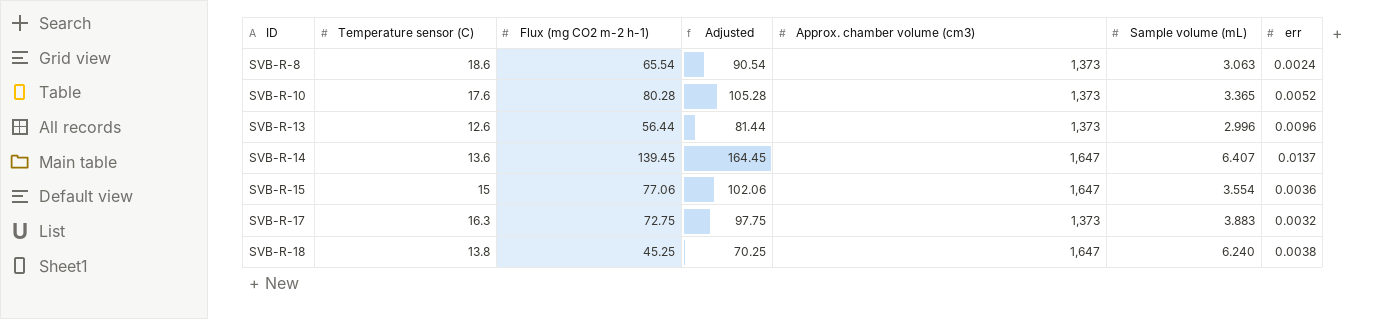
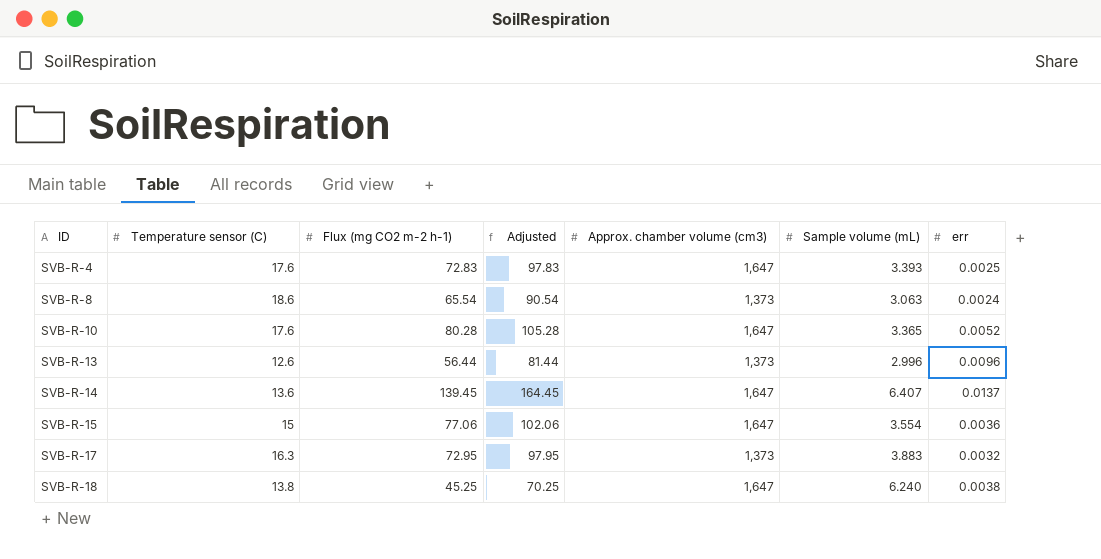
row SVB-R-4: none -> 17.6 | 72.83 | 97.83 | 1,647 | 3.393 | 0.0025
SVB-R-10 | Approx. chamber volume (cm3): 1,373 -> 1,647
SVB-R-17 | Flux (mg CO2 m-2 h-1): 72.75 -> 72.95
SVB-R-17 | Adjusted: 97.75 -> 97.95

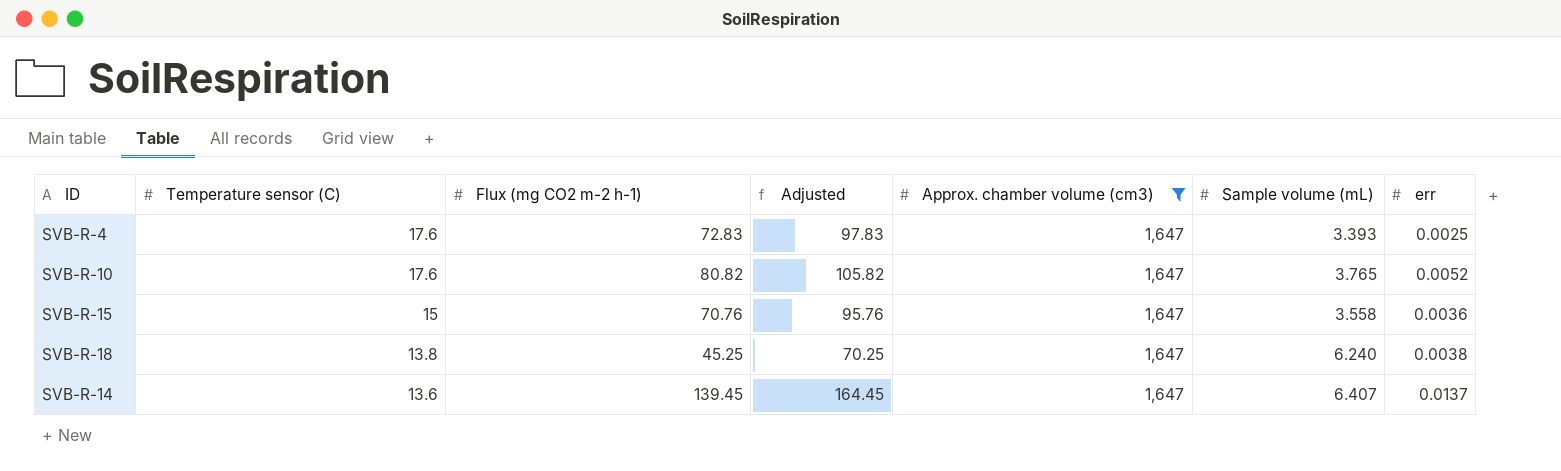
filter: none -> Approx. chamber volume (cm3) = 1,647
row order: ID ascending -> Temperature sensor (C) descending
SVB-R-10 | Flux (mg CO2 m-2 h-1): 80.28 -> 80.82
SVB-R-10 | Adjusted: 105.28 -> 105.82
SVB-R-10 | Sample volume (mL): 3.365 -> 3.765
SVB-R-15 | Flux (mg CO2 m-2 h-1): 77.06 -> 70.76
SVB-R-15 | Adjusted: 102.06 -> 95.76
SVB-R-15 | Sample volume (mL): 3.554 -> 3.558

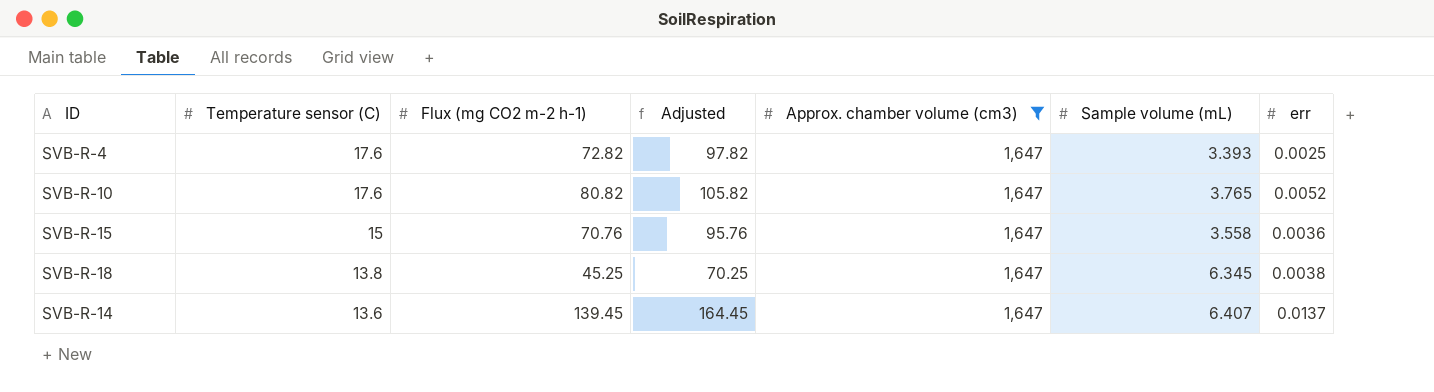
SVB-R-4 | Flux (mg CO2 m-2 h-1): 72.83 -> 72.82
SVB-R-4 | Adjusted: 97.83 -> 97.82
SVB-R-18 | Sample volume (mL): 6.240 -> 6.345

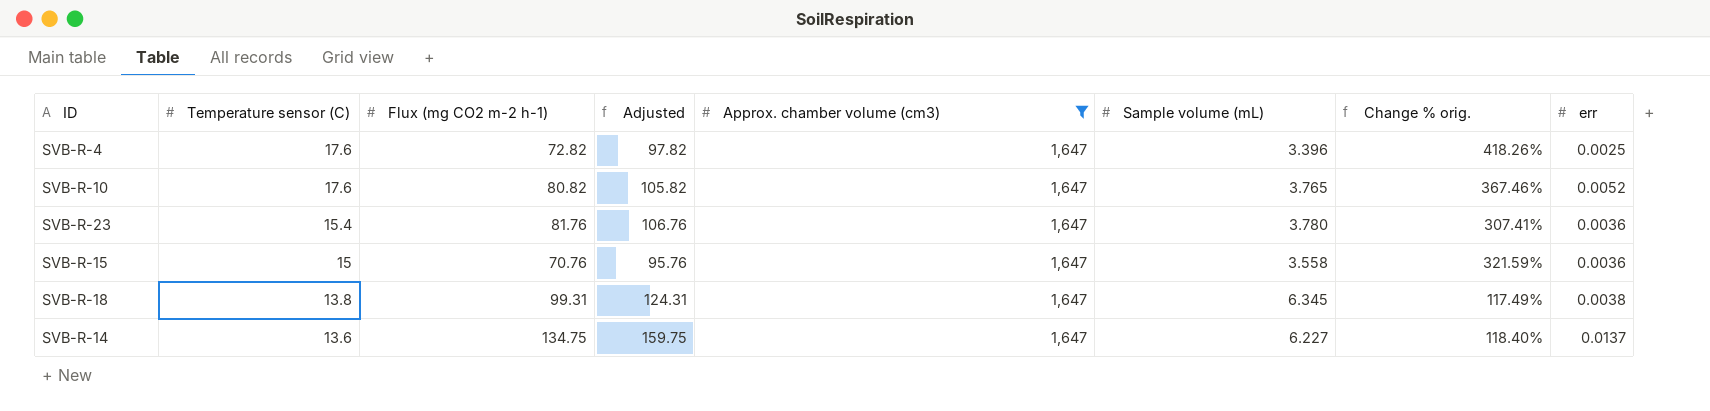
column Change % orig. | formula: none -> ([Temperature sensor (C)] - [Sample volume (mL)]) / [Sample volume (mL)]
SVB-R-4 | Sample volume (mL): 3.393 -> 3.396
row SVB-R-23: none -> 15.4 | 81.76 | 106.76 | 1,647 | 3.780 | 307.41% | 0.0036
SVB-R-18 | Flux (mg CO2 m-2 h-1): 45.25 -> 99.31
SVB-R-18 | Adjusted: 70.25 -> 124.31
SVB-R-14 | Flux (mg CO2 m-2 h-1): 139.45 -> 134.75
SVB-R-14 | Adjusted: 164.45 -> 159.75
SVB-R-14 | Sample volume (mL): 6.407 -> 6.227

